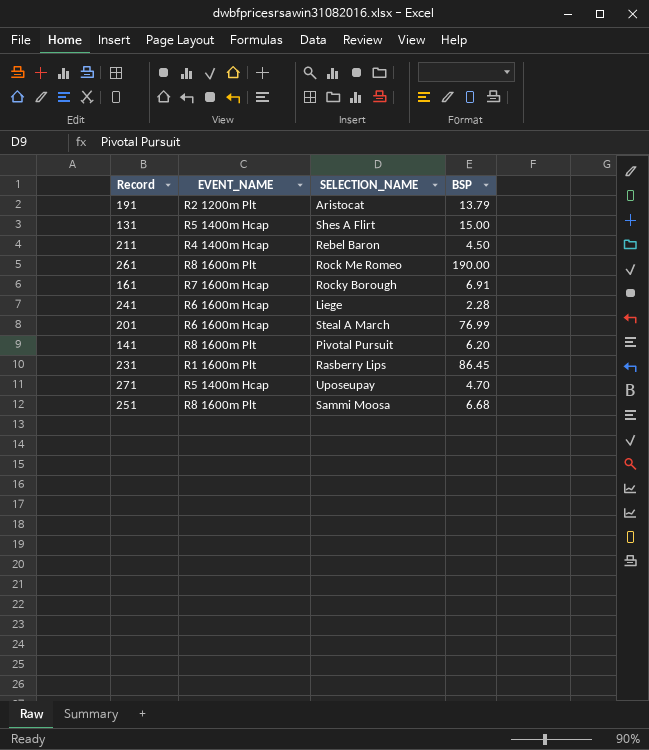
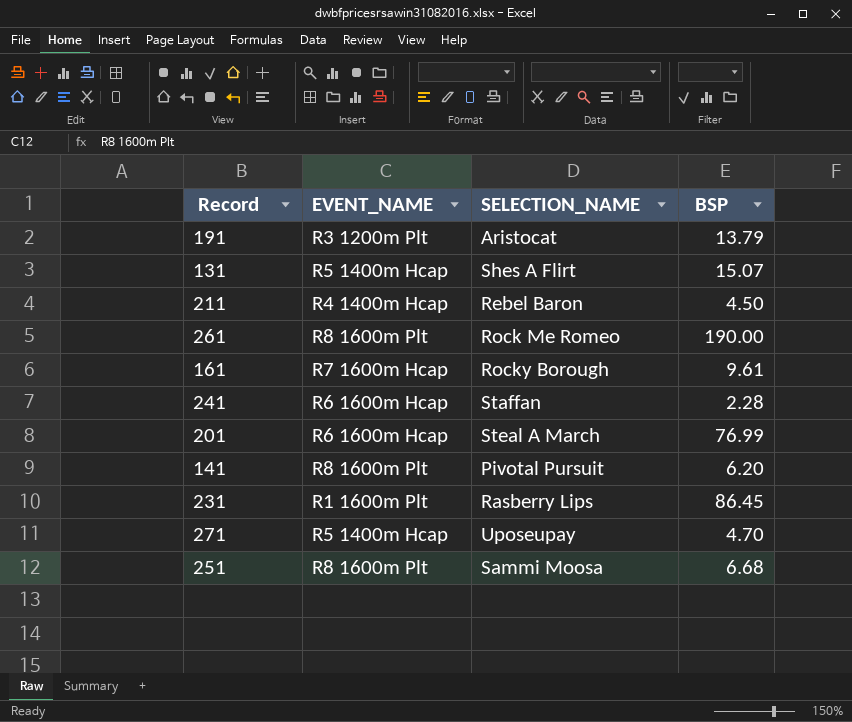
191 | EVENT_NAME: R2 1200m Plt -> R3 1200m Plt
131 | BSP: 15.00 -> 15.07
161 | BSP: 6.91 -> 9.61
241 | SELECTION_NAME: Liege -> Staffan

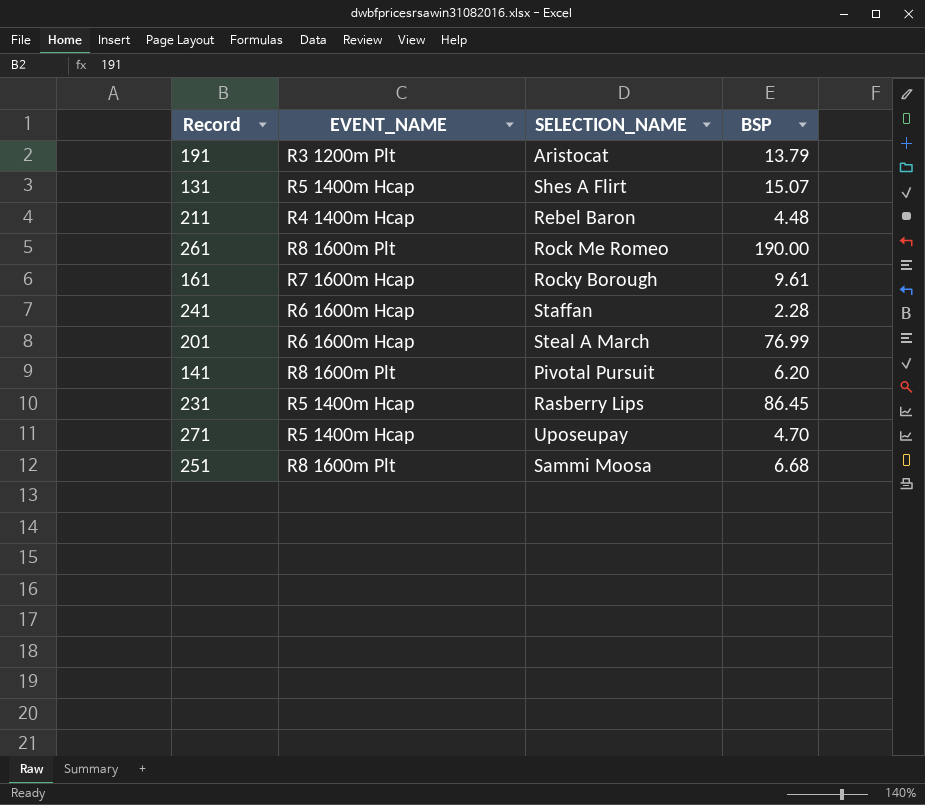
211 | BSP: 4.50 -> 4.48
231 | EVENT_NAME: R1 1600m Plt -> R5 1400m Hcap

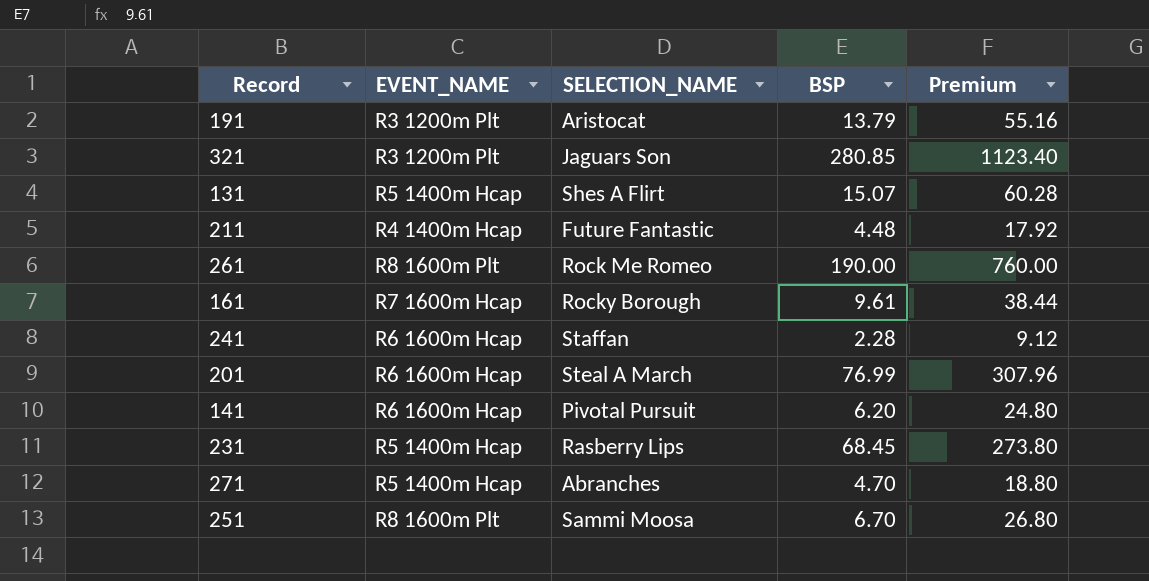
column Premium | formula: none -> [BSP] * 4
row 321: none -> R3 1200m Plt | Jaguars Son | 280.85 | 1123.40
211 | SELECTION_NAME: Rebel Baron -> Future Fantastic
141 | EVENT_NAME: R8 1600m Plt -> R6 1600m Hcap
231 | BSP: 86.45 -> 68.45
271 | SELECTION_NAME: Uposeupay -> Abranches
251 | BSP: 6.68 -> 6.70

